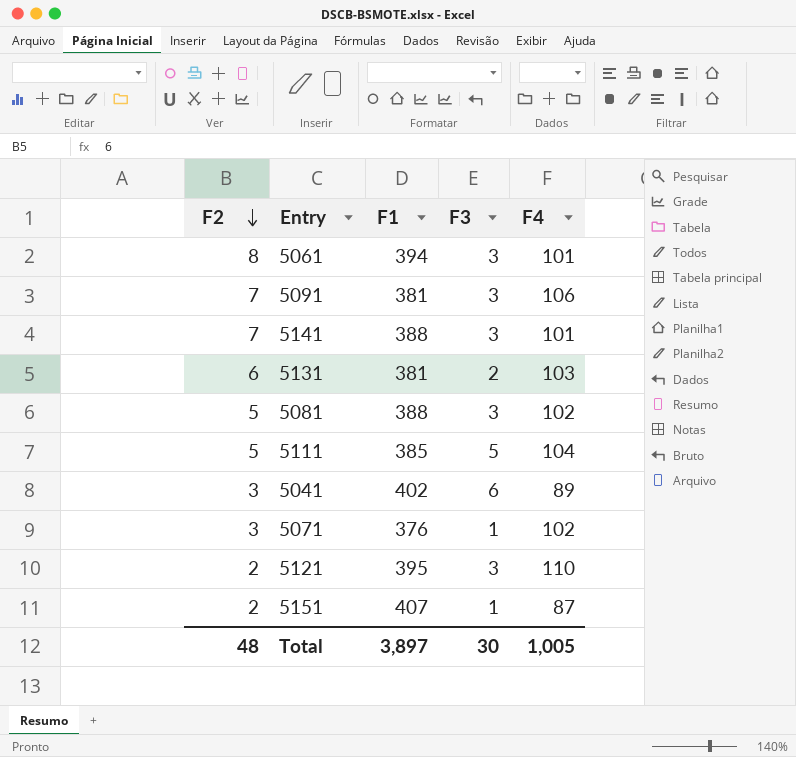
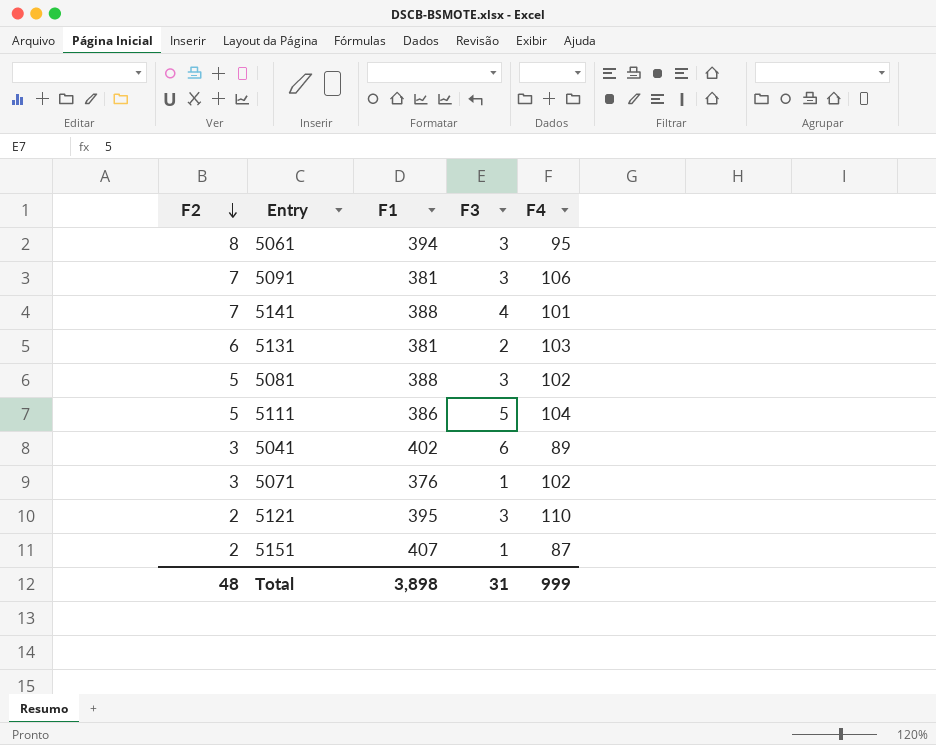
5061 | F4: 101 -> 95
5141 | F3: 3 -> 4
5111 | F1: 385 -> 386
Total | F1: 3,897 -> 3,898
Total | F3: 30 -> 31
Total | F4: 1,005 -> 999

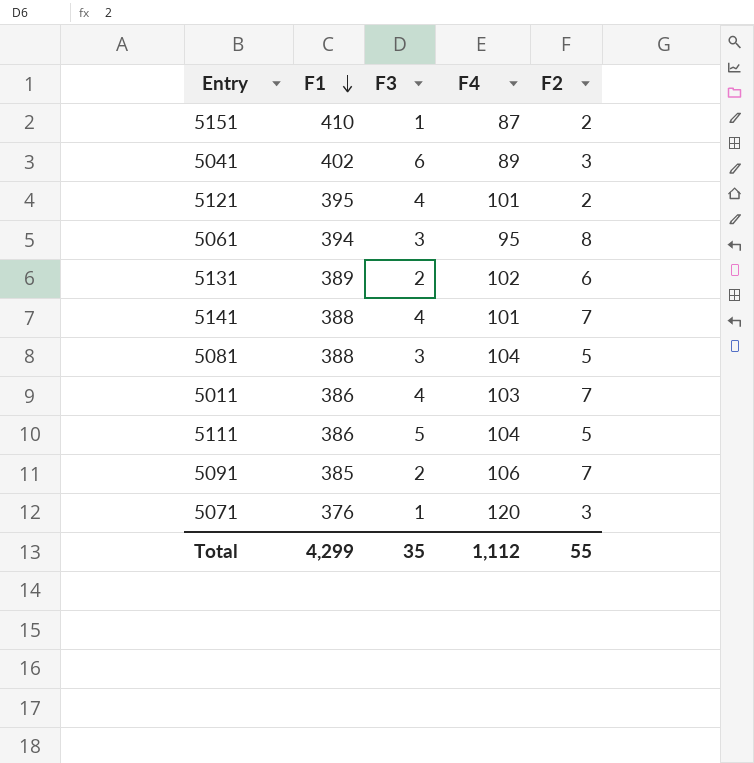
row order: F2 descending -> F1 descending
column F2 | position: 1 -> 5
5151 | F1: 407 -> 410
5121 | F3: 3 -> 4
5121 | F4: 110 -> 101
5131 | F1: 381 -> 389
5131 | F4: 103 -> 102
5081 | F4: 102 -> 104
row 5011: none -> 386 | 4 | 103 | 7
5091 | F1: 381 -> 385
5091 | F3: 3 -> 2
5071 | F4: 102 -> 120
Total | F1: 3,898 -> 4,299
Total | F3: 31 -> 35
Total | F4: 999 -> 1,112
Total | F2: 48 -> 55

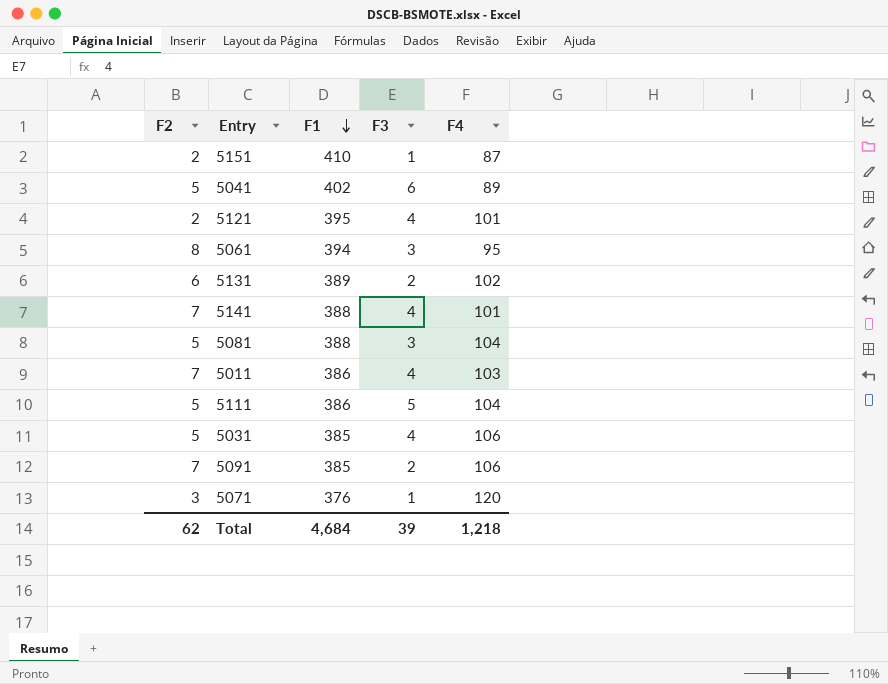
column F2 | position: 5 -> 1
5041 | F2: 3 -> 5
row 5031: none -> 5 | 385 | 4 | 106
Total | F2: 55 -> 62
Total | F1: 4,299 -> 4,684
Total | F3: 35 -> 39
Total | F4: 1,112 -> 1,218

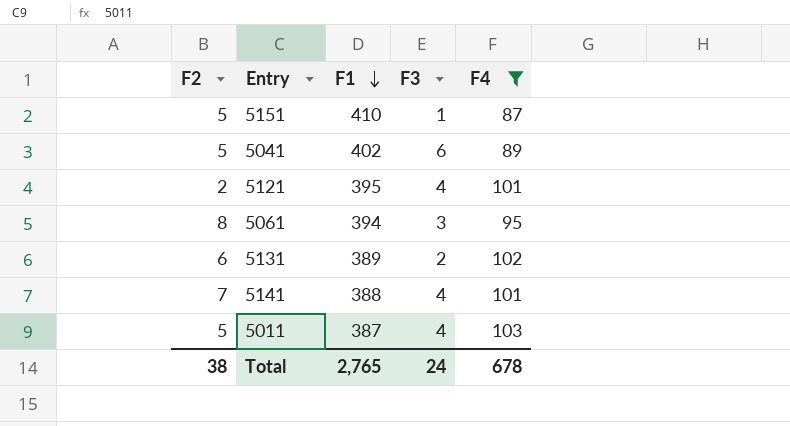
filter: none -> F4 <= 103
5151 | F2: 2 -> 5
5011 | F2: 7 -> 5
5011 | F1: 386 -> 387
Total | F2: 62 -> 38
Total | F1: 4,684 -> 2,765
Total | F3: 39 -> 24
Total | F4: 1,218 -> 678

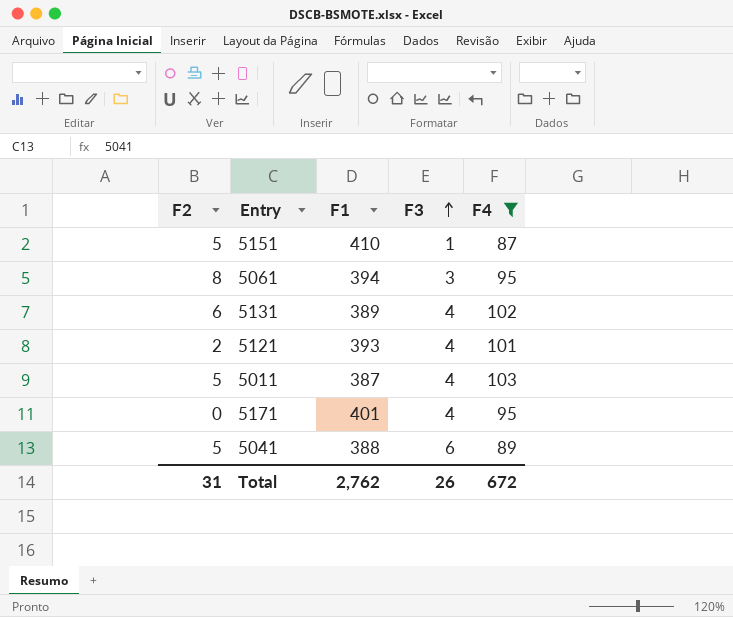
row order: F1 descending -> F3 ascending
row 5141: 7 | 388 | 4 | 101 -> none
5131 | F3: 2 -> 4
5121 | F1: 395 -> 393
row 5171: none -> 0 | 401 | 4 | 95
5041 | F1: 402 -> 388
Total | F2: 38 -> 31
Total | F1: 2,765 -> 2,762
Total | F3: 24 -> 26
Total | F4: 678 -> 672

